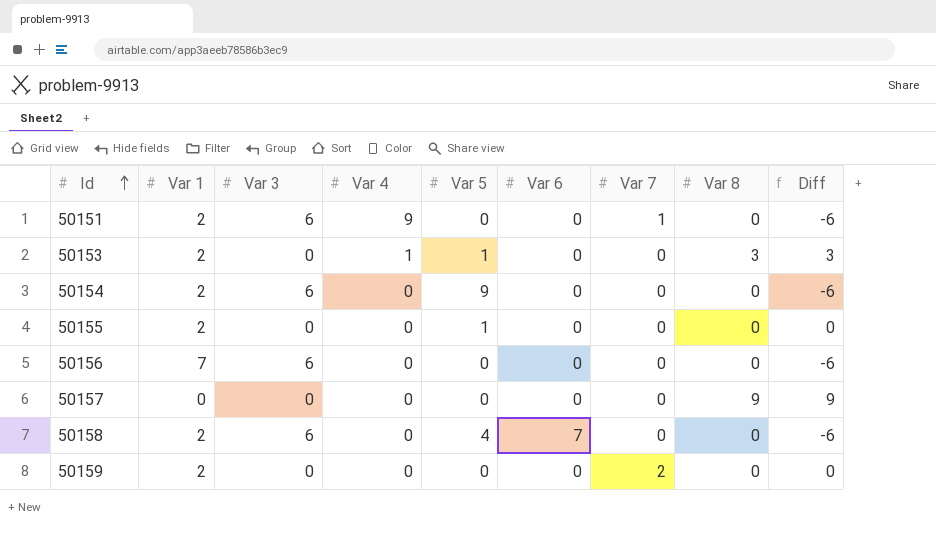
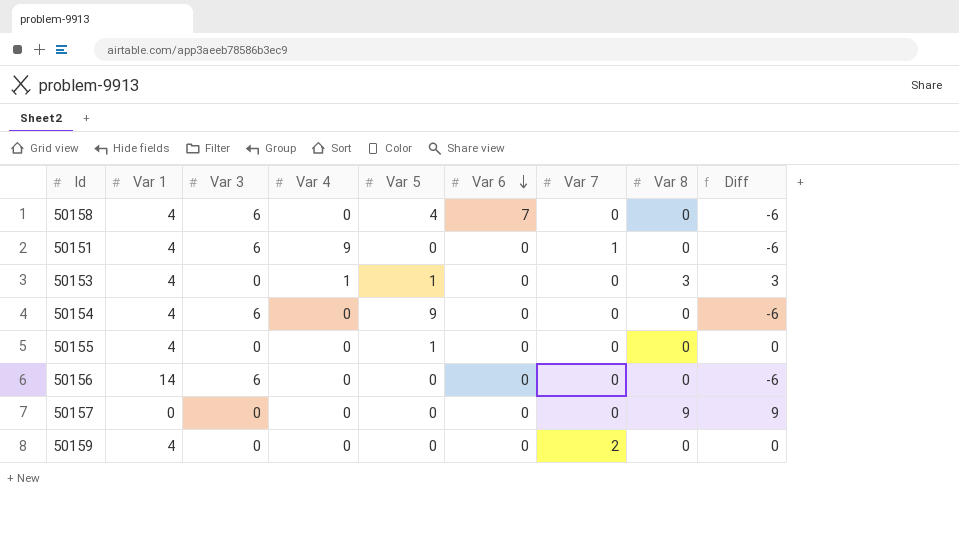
row order: Id ascending -> Var 6 descending
50158 | Var 1: 2 -> 4
50151 | Var 1: 2 -> 4
50153 | Var 1: 2 -> 4
50154 | Var 1: 2 -> 4
50155 | Var 1: 2 -> 4
50156 | Var 1: 7 -> 14
50159 | Var 1: 2 -> 4

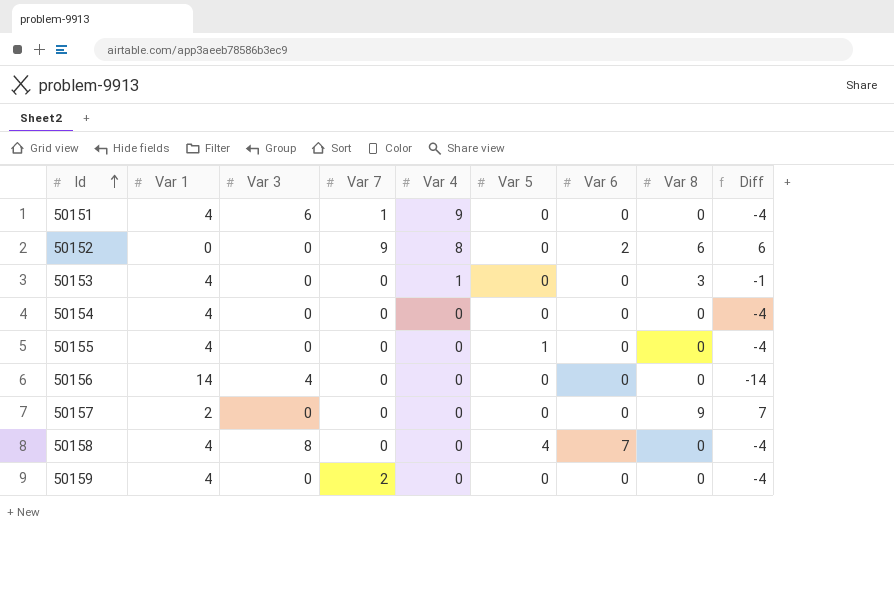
row order: Var 6 descending -> Id ascending
column Var 7 | position: 7 -> 4
column Diff | formula: [Var 8] - [Var 3] -> [Var 8] - [Var 1]
row 50152: none -> 0 | 0 | 9 | 8 | 0 | 2 | 6 | 6
50153 | Var 5: 1 -> 0
50154 | Var 3: 6 -> 0
50154 | Var 5: 9 -> 0
50156 | Var 3: 6 -> 4
50157 | Var 1: 0 -> 2
50158 | Var 3: 6 -> 8

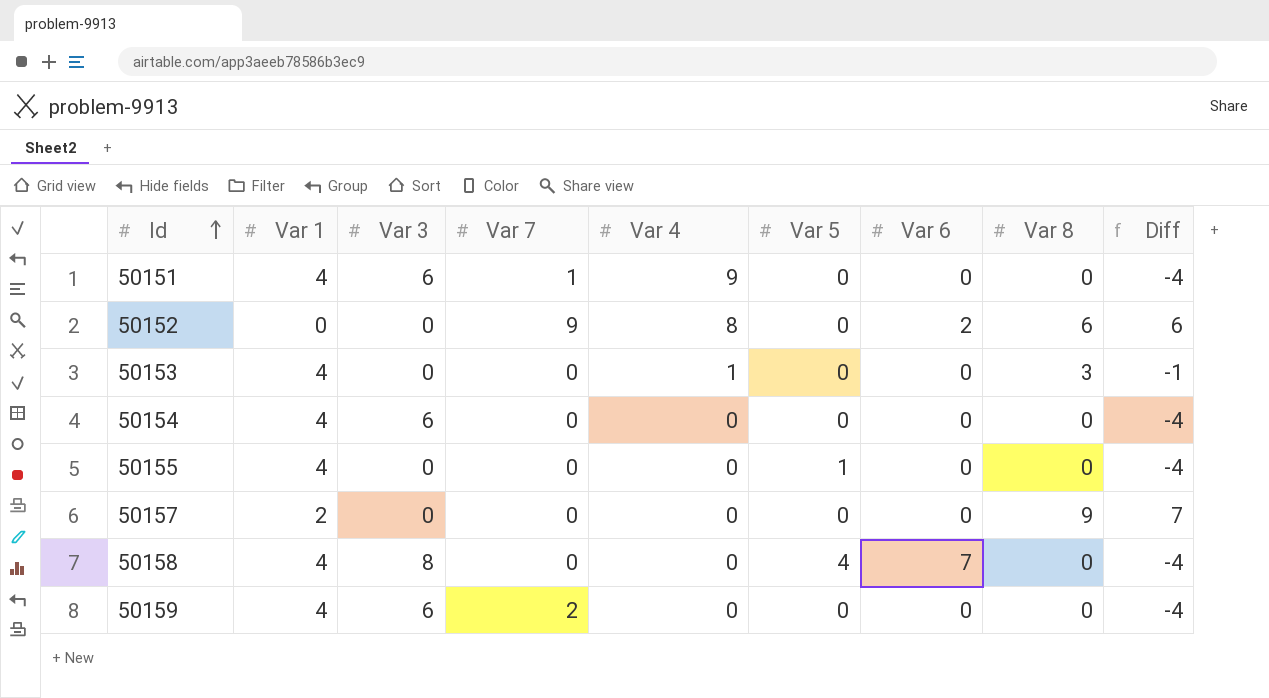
row 50156: 14 | 4 | 0 | 0 | 0 | 0 | 0 | -14 -> none
50154 | Var 3: 0 -> 6
50159 | Var 3: 0 -> 6

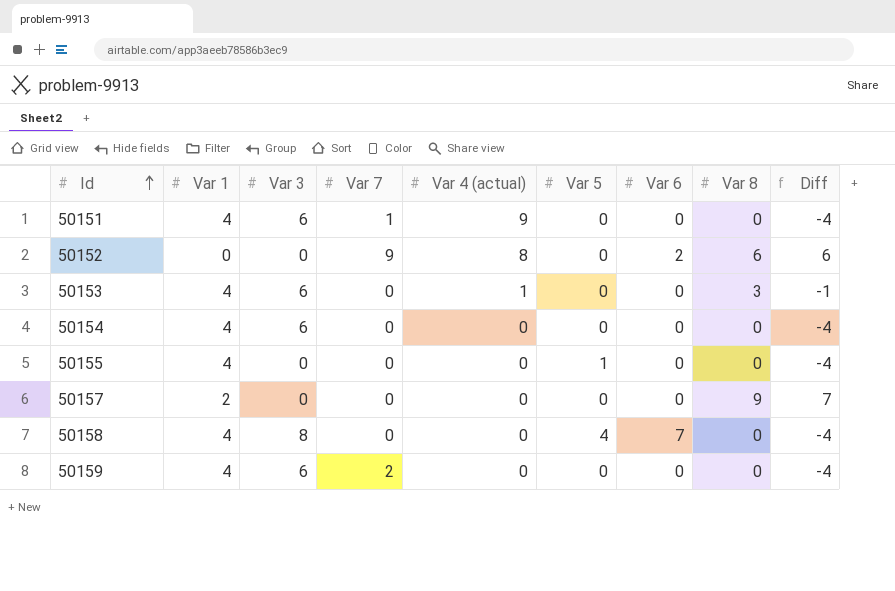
column name: Var 4 -> Var 4 (actual)
50153 | Var 3: 0 -> 6

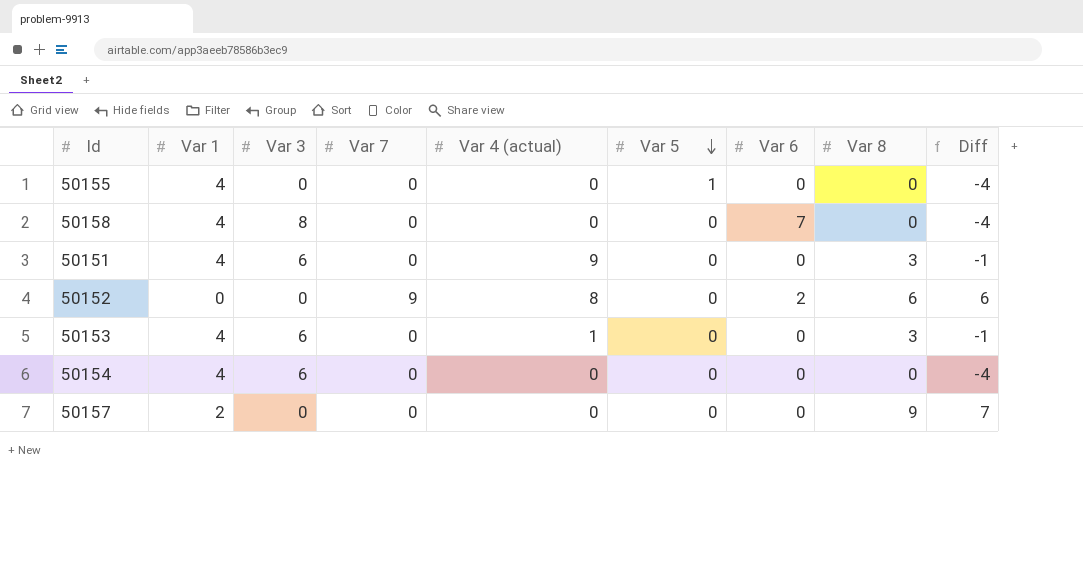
row order: Id ascending -> Var 5 descending
row 50159: 4 | 6 | 2 | 0 | 0 | 0 | 0 | -4 -> none
50158 | Var 5: 4 -> 0
50151 | Var 7: 1 -> 0
50151 | Var 8: 0 -> 3
50151 | Diff: -4 -> -1

